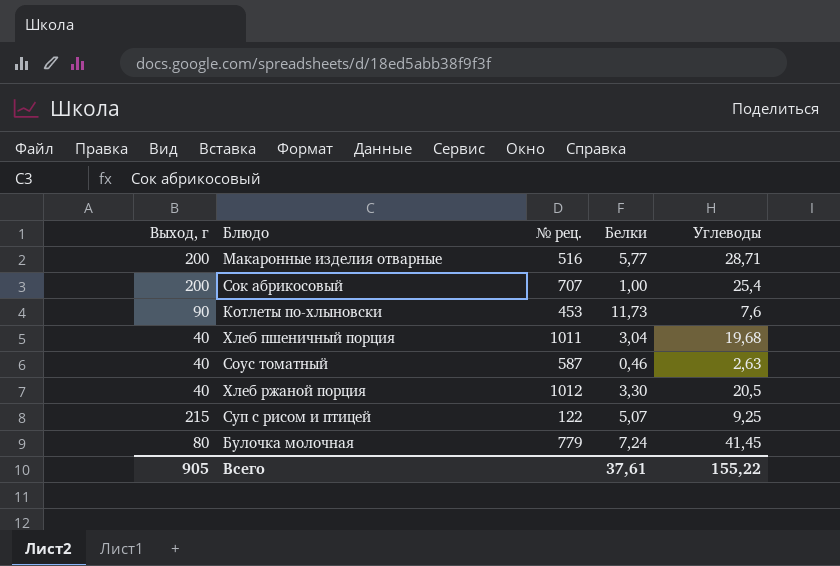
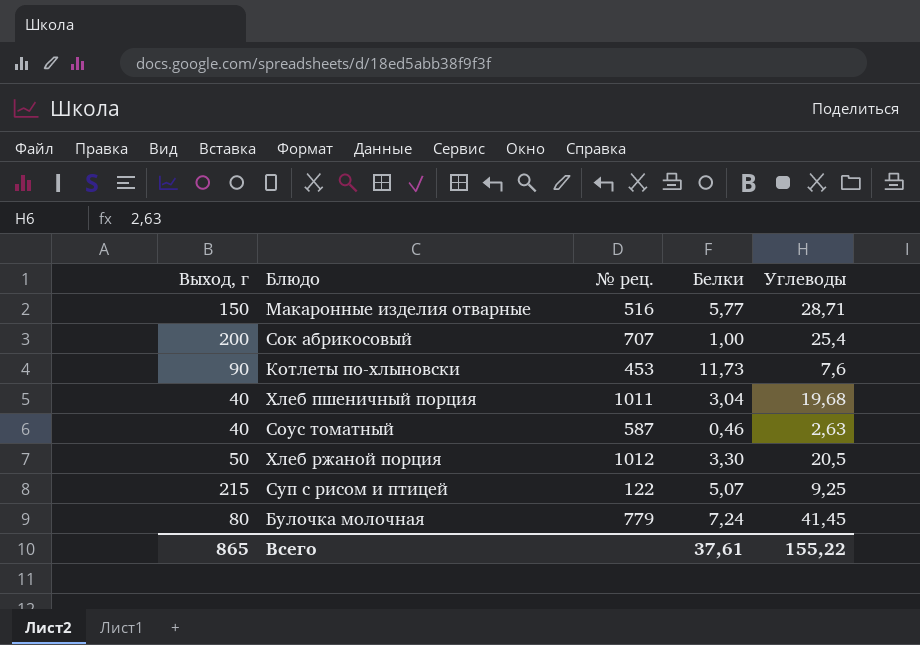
Макаронные изделия отварные | Выход, г: 200 -> 150
Хлеб ржаной порция | Выход, г: 40 -> 50
Всего | Выход, г: 905 -> 865

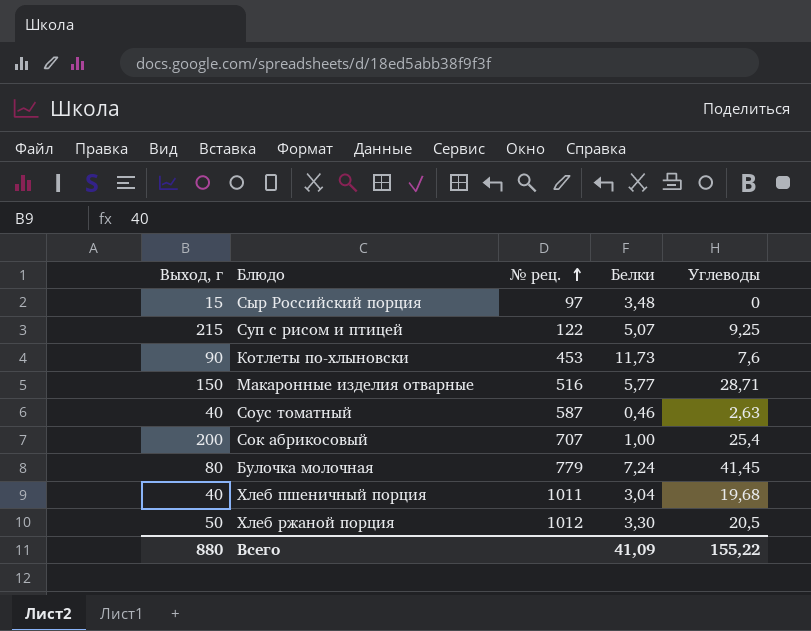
row order: none -> № рец. ascending
row Сыр Российский порция: none -> 15 | 97 | 3,48 | 0
Всего | Выход, г: 865 -> 880
Всего | Белки: 37,61 -> 41,09

